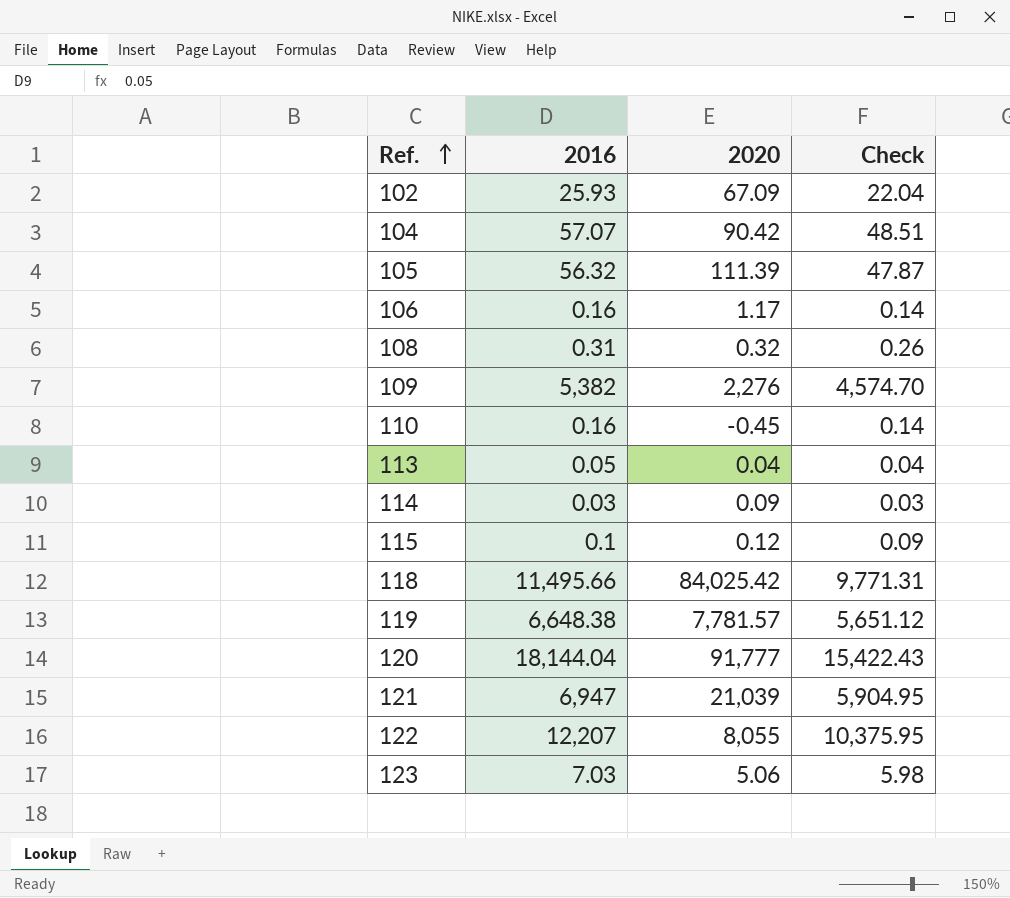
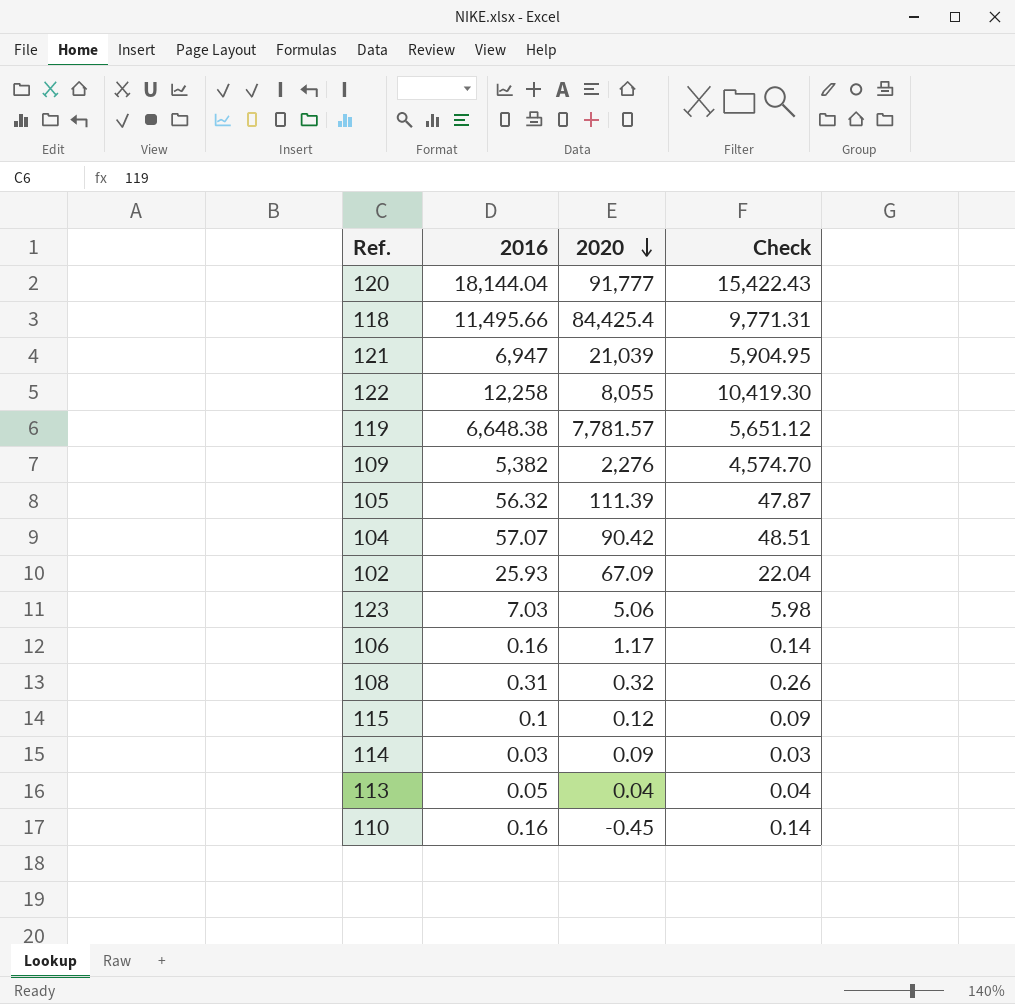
row order: Ref. ascending -> 2020 descending
118 | 2020: 84,025.42 -> 84,425.4
122 | 2016: 12,207 -> 12,258
122 | Check: 10,375.95 -> 10,419.30

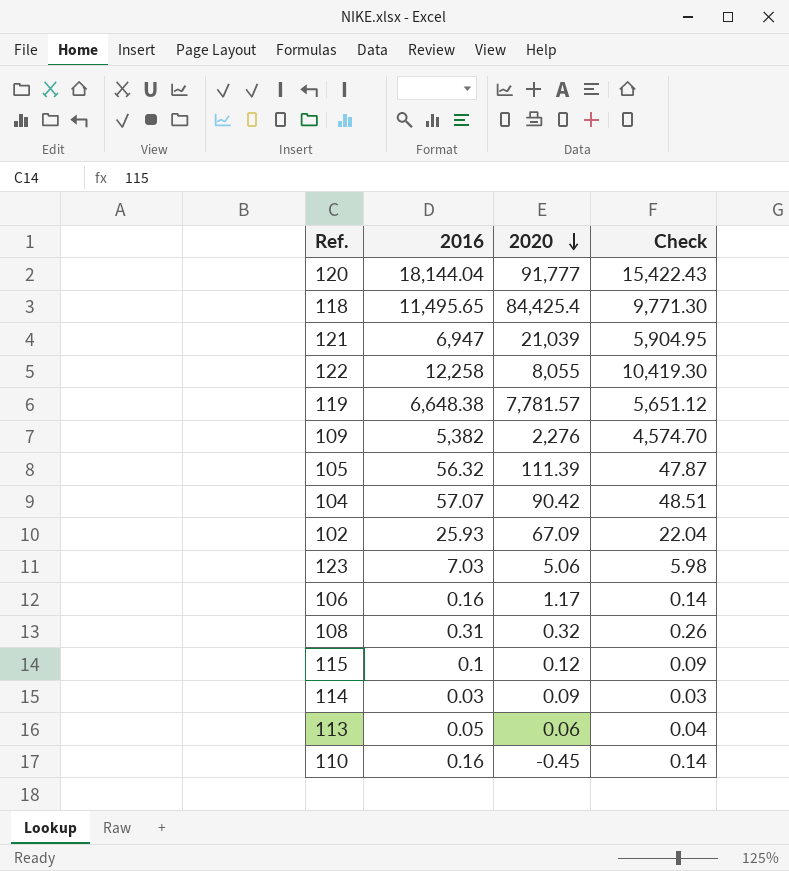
118 | 2016: 11,495.66 -> 11,495.65
118 | Check: 9,771.31 -> 9,771.30
113 | 2020: 0.04 -> 0.06

